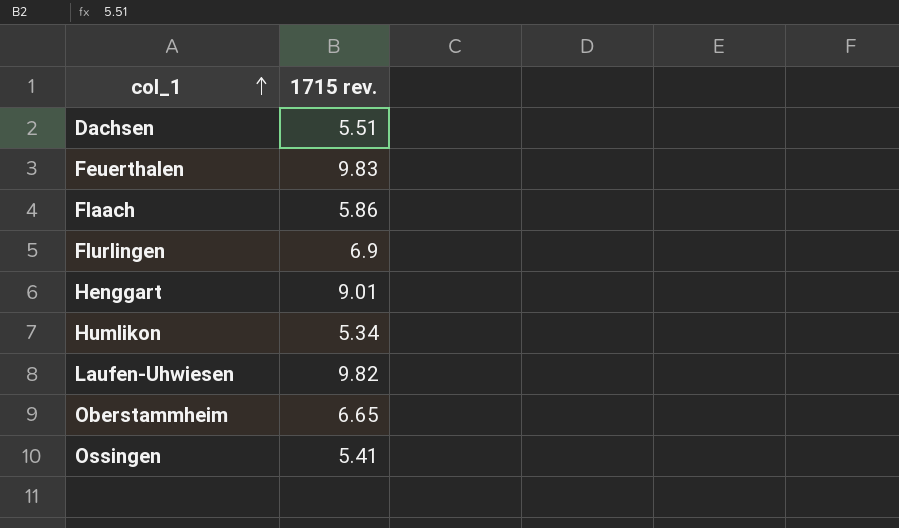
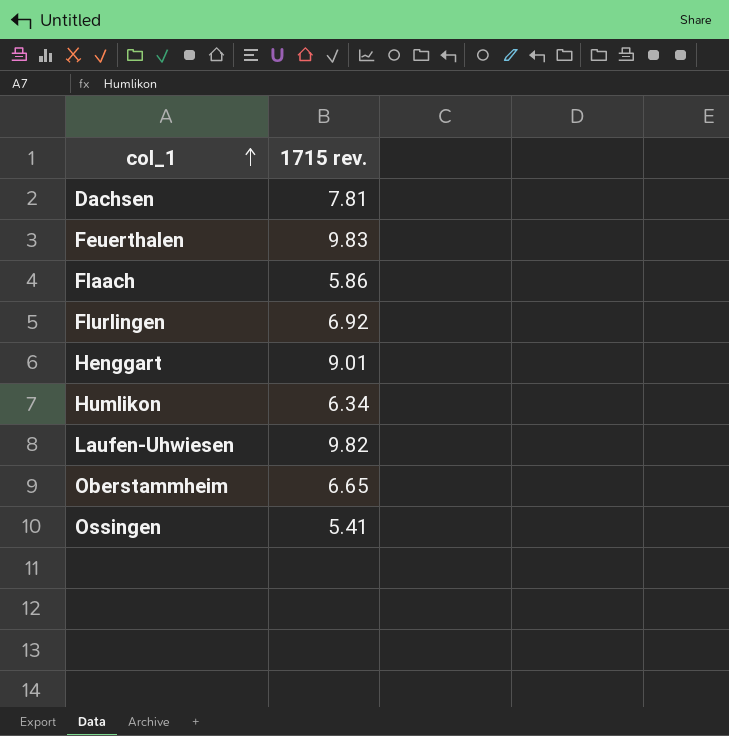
Dachsen | 1715 rev.: 5.51 -> 7.81
Flurlingen | 1715 rev.: 6.9 -> 6.92
Humlikon | 1715 rev.: 5.34 -> 6.34

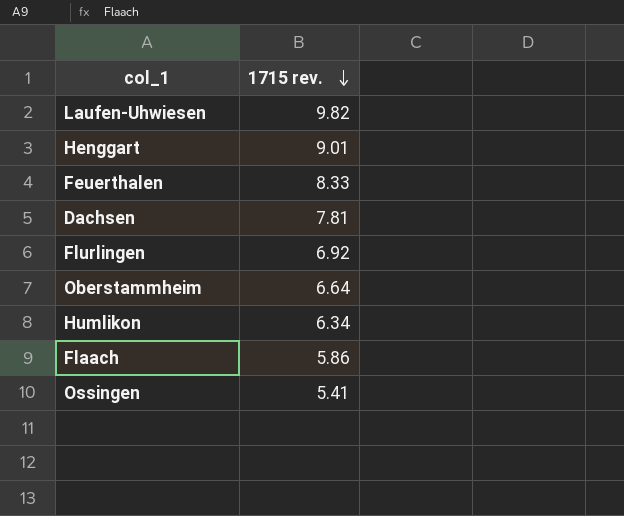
row order: col_1 ascending -> 1715 rev. descending
Feuerthalen | 1715 rev.: 9.83 -> 8.33
Oberstammheim | 1715 rev.: 6.65 -> 6.64

